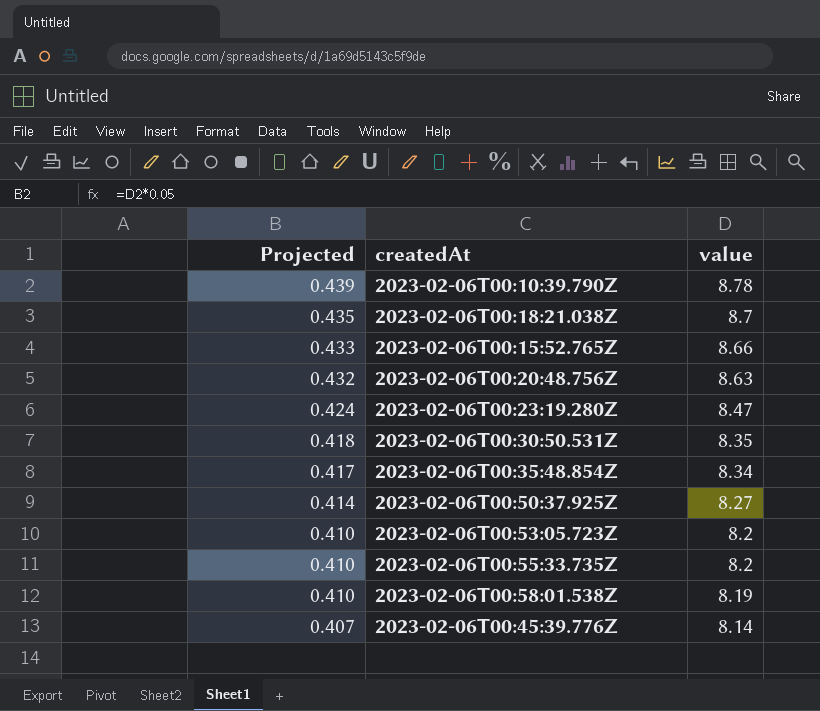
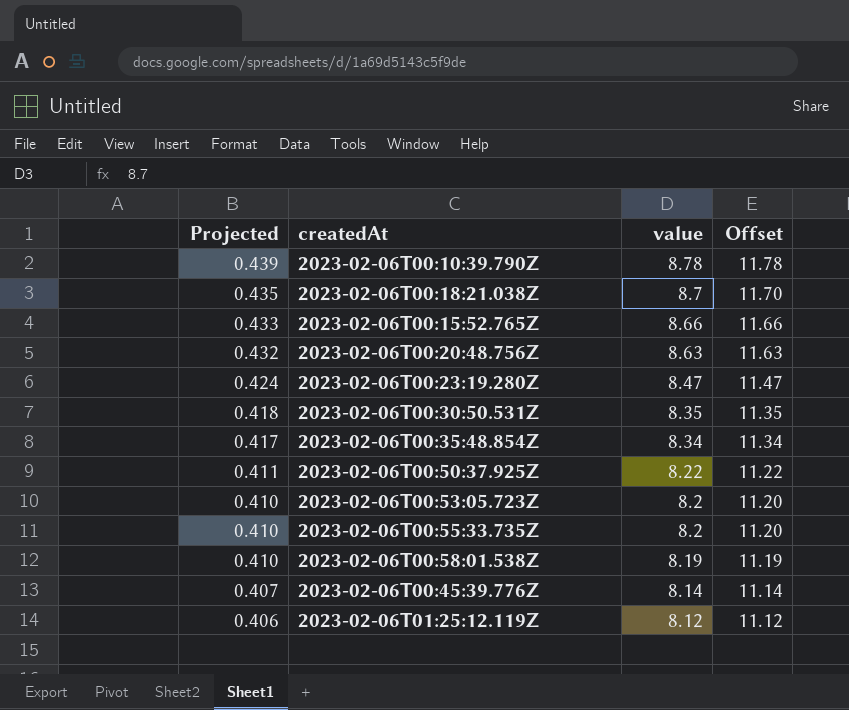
column Offset | formula: none -> [value] + 3
2023-02-06T00:50:37.925Z | Projected: 0.414 -> 0.411
2023-02-06T00:50:37.925Z | value: 8.27 -> 8.22
row 2023-02-06T01:25:12.119Z: none -> 0.406 | 8.12 | 11.12

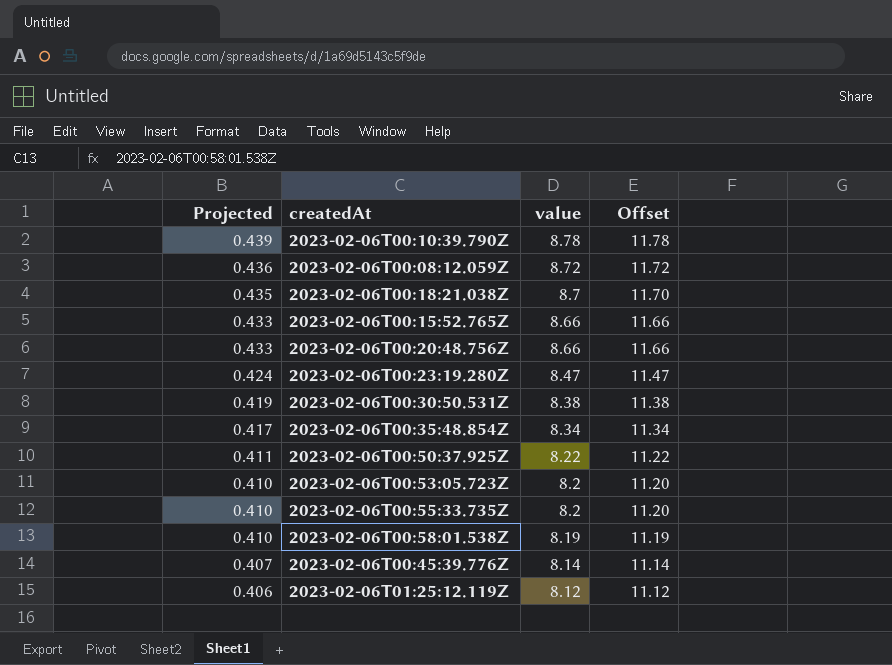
row 2023-02-06T00:08:12.059Z: none -> 0.436 | 8.72 | 11.72
2023-02-06T00:20:48.756Z | Projected: 0.432 -> 0.433
2023-02-06T00:20:48.756Z | value: 8.63 -> 8.66
2023-02-06T00:20:48.756Z | Offset: 11.63 -> 11.66
2023-02-06T00:30:50.531Z | Projected: 0.418 -> 0.419
2023-02-06T00:30:50.531Z | value: 8.35 -> 8.38
2023-02-06T00:30:50.531Z | Offset: 11.35 -> 11.38

